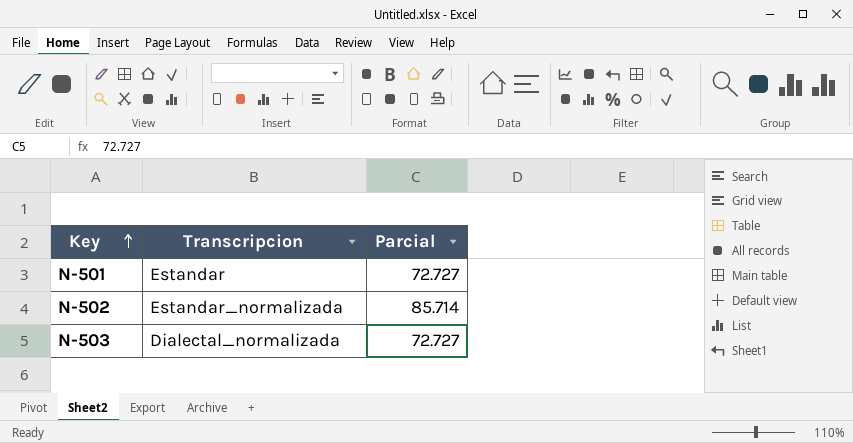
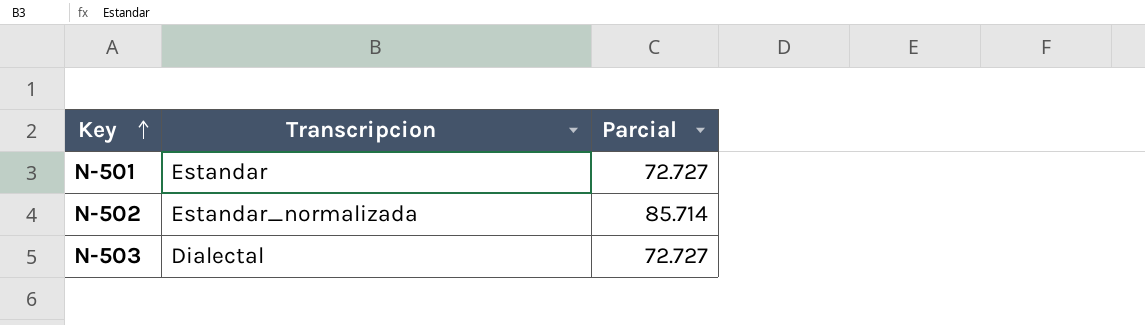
N-503 | Transcripcion: Dialectal_normalizada -> Dialectal

